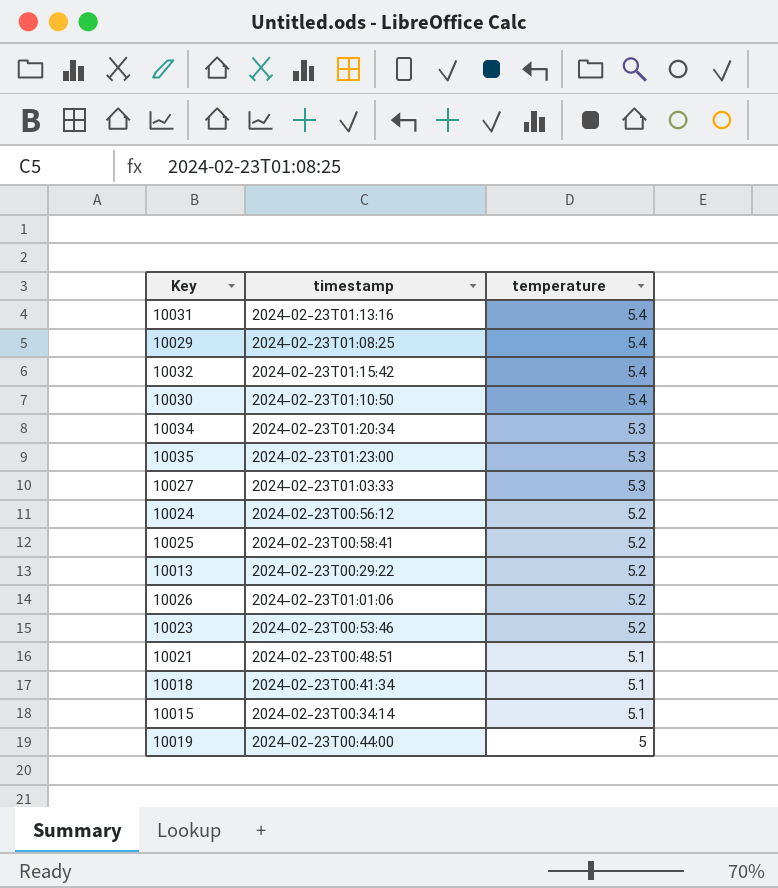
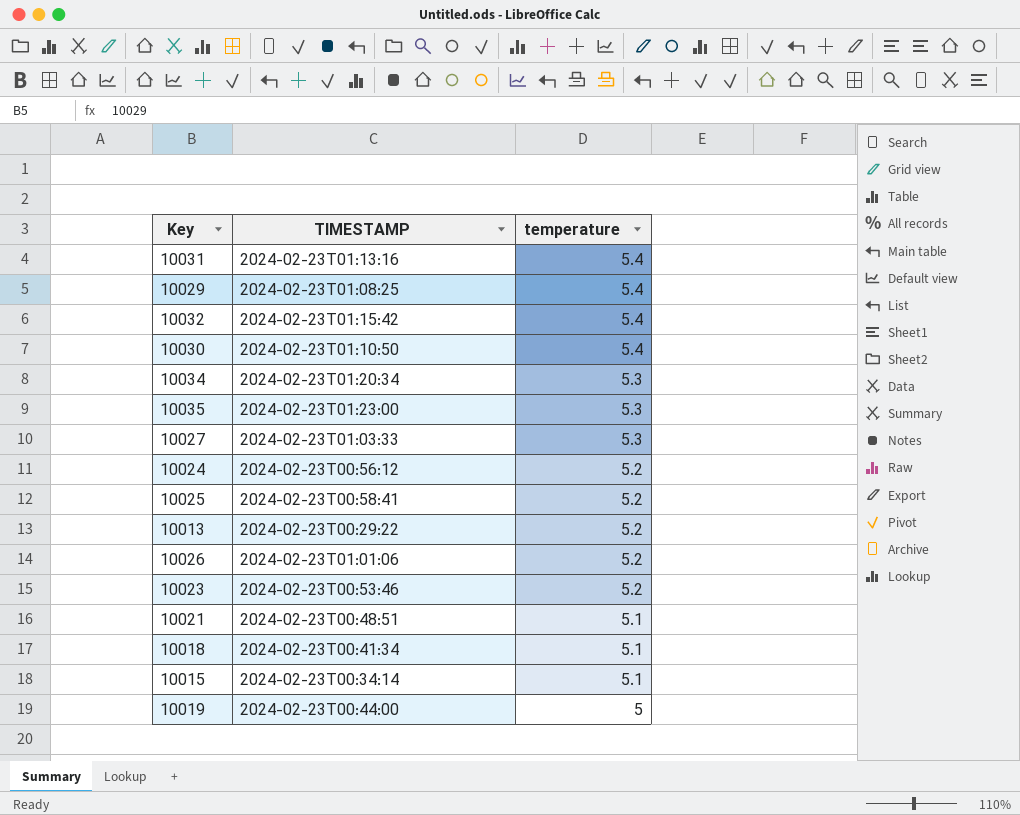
column name: timestamp -> TIMESTAMP

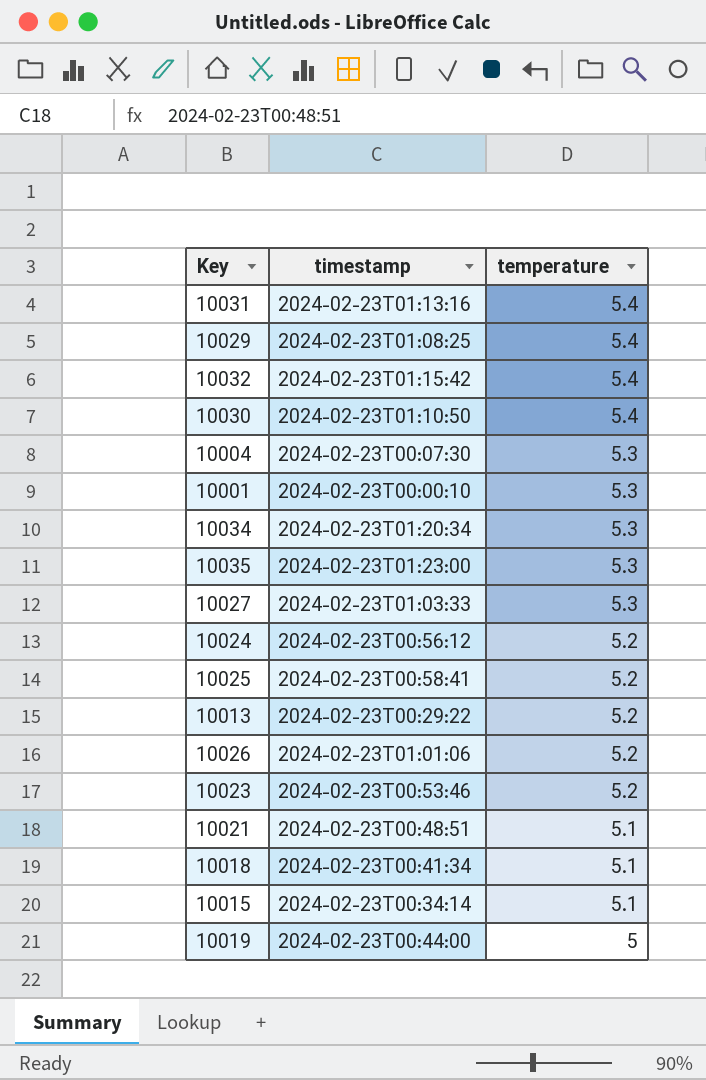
column name: TIMESTAMP -> timestamp
row 10004: none -> 2024-02-23T00:07:30 | 5.3
row 10001: none -> 2024-02-23T00:00:10 | 5.3

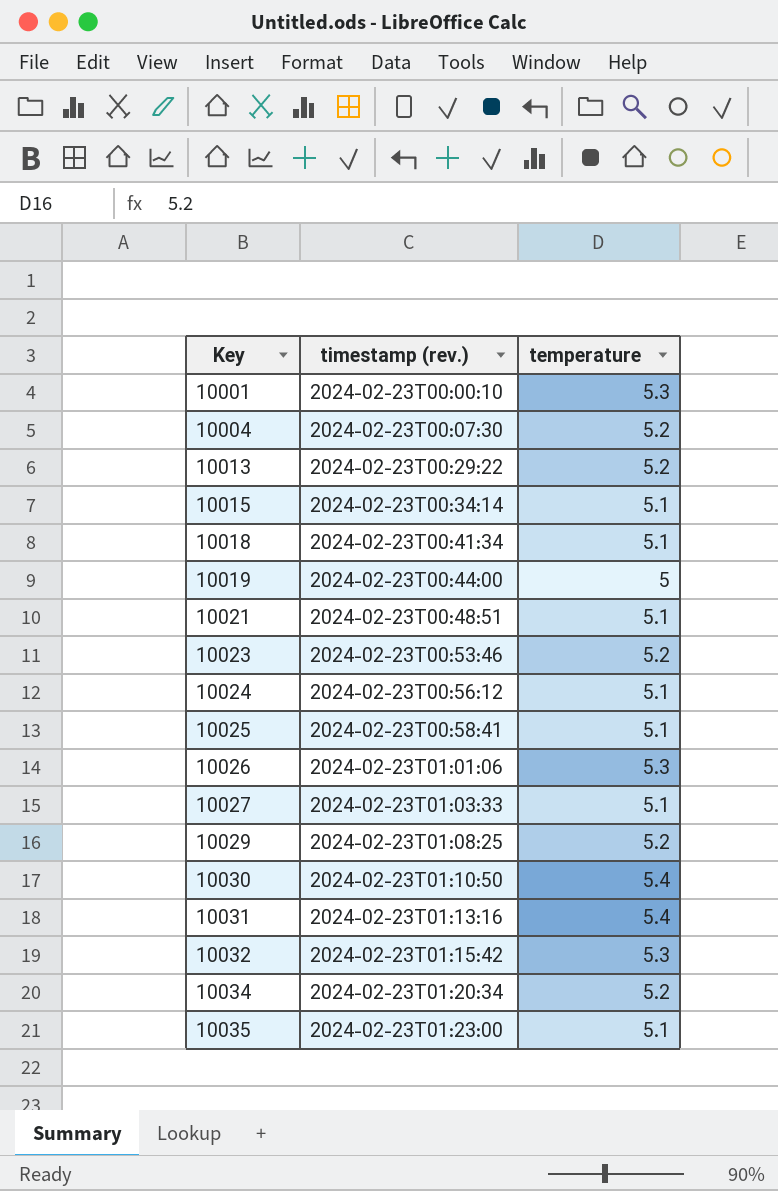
row order: temperature descending -> Key ascending
column name: timestamp -> timestamp (rev.)
10004 | temperature: 5.3 -> 5.2
10024 | temperature: 5.2 -> 5.1
10025 | temperature: 5.2 -> 5.1
10026 | temperature: 5.2 -> 5.3
10027 | temperature: 5.3 -> 5.1
10029 | temperature: 5.4 -> 5.2
10032 | temperature: 5.4 -> 5.3
10034 | temperature: 5.3 -> 5.2
10035 | temperature: 5.3 -> 5.1

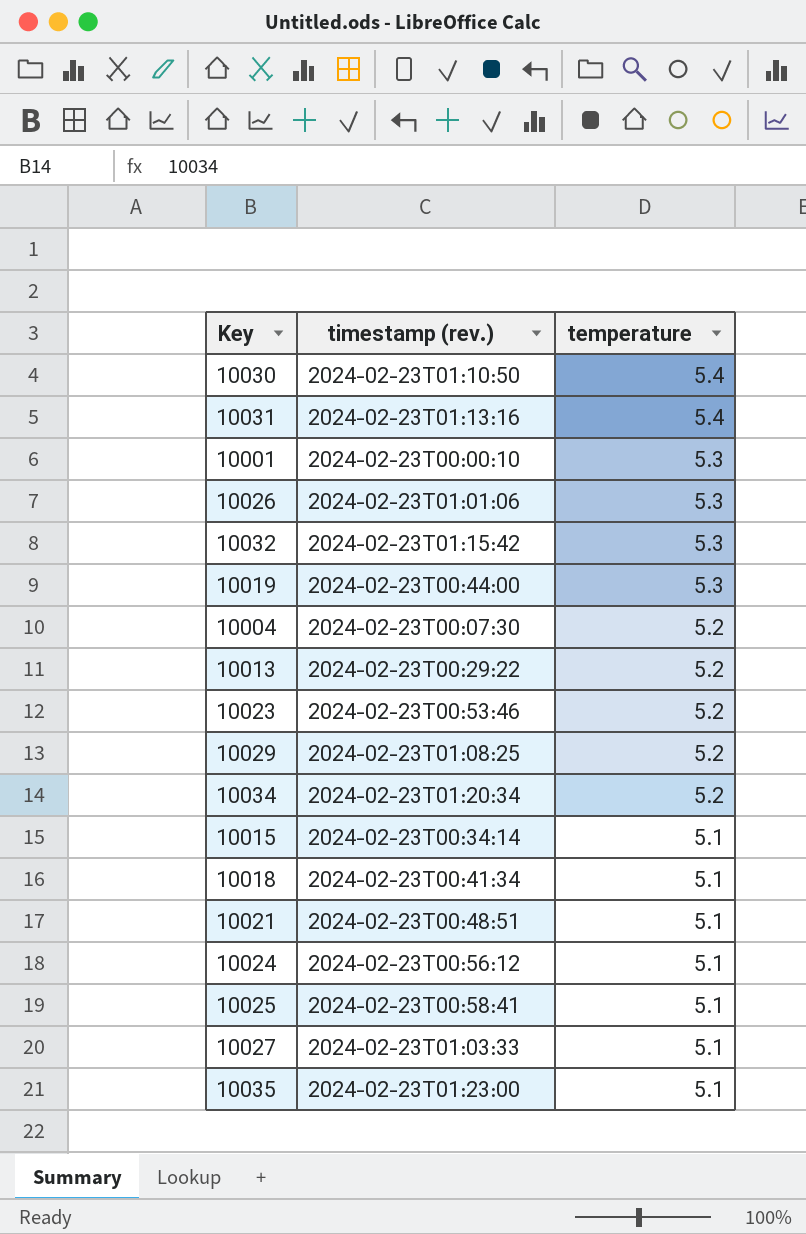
row order: Key ascending -> temperature descending
10019 | temperature: 5 -> 5.3

